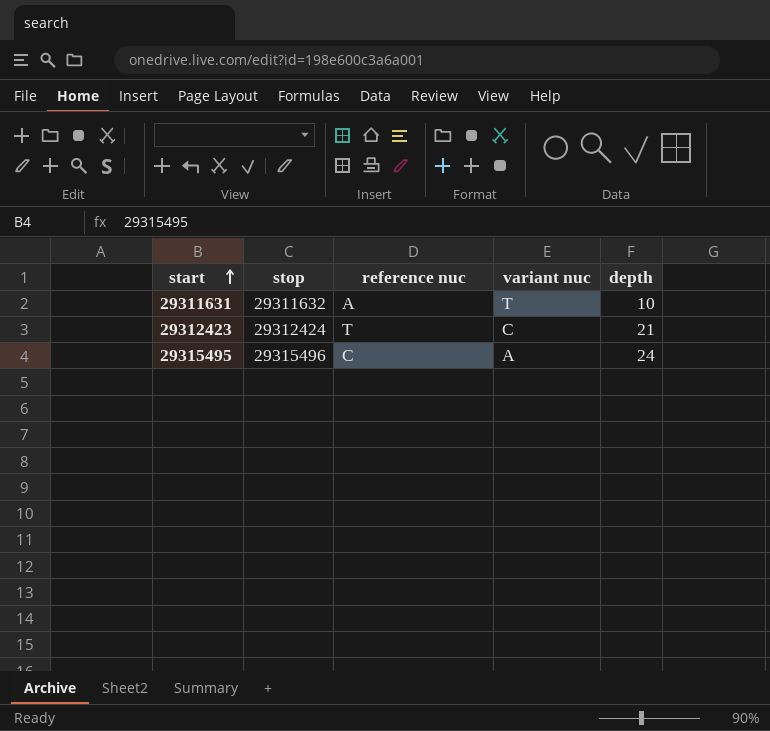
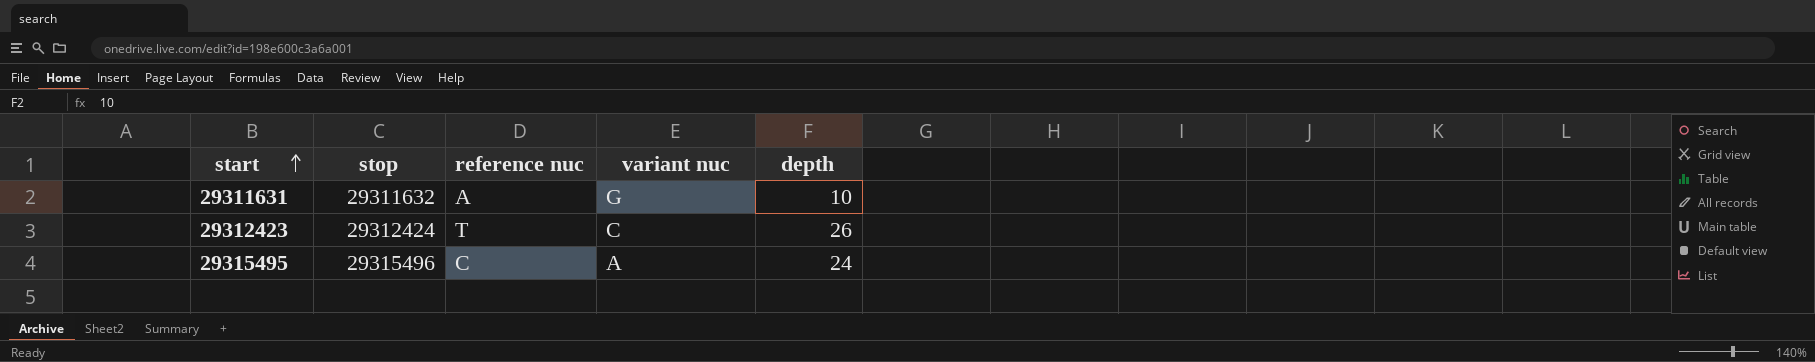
29311631 | variant nuc: T -> G
29312423 | depth: 21 -> 26

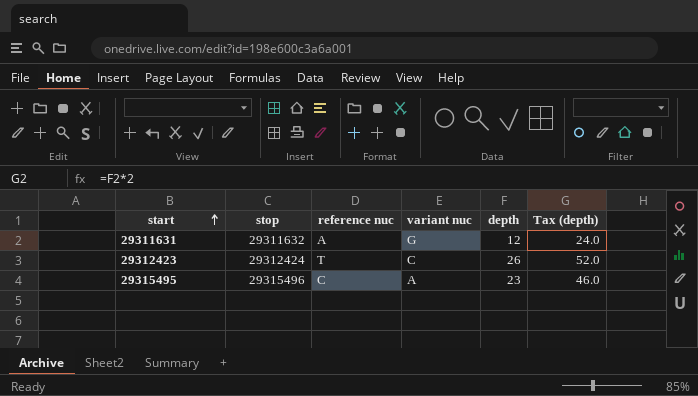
column Tax (depth) | formula: none -> [depth] * 2
29311631 | depth: 10 -> 12
29315495 | depth: 24 -> 23

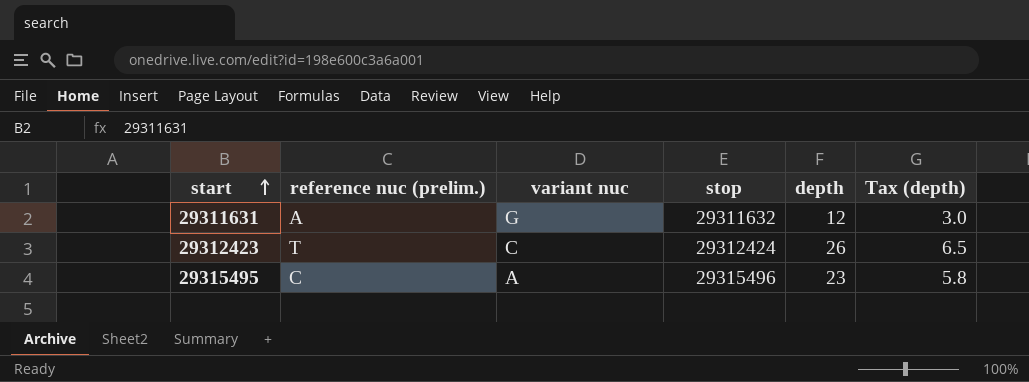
column name: reference nuc -> reference nuc (prelim.)
column stop | position: 2 -> 4
column Tax (depth) | formula: [depth] * 2 -> [depth] * 0.25

